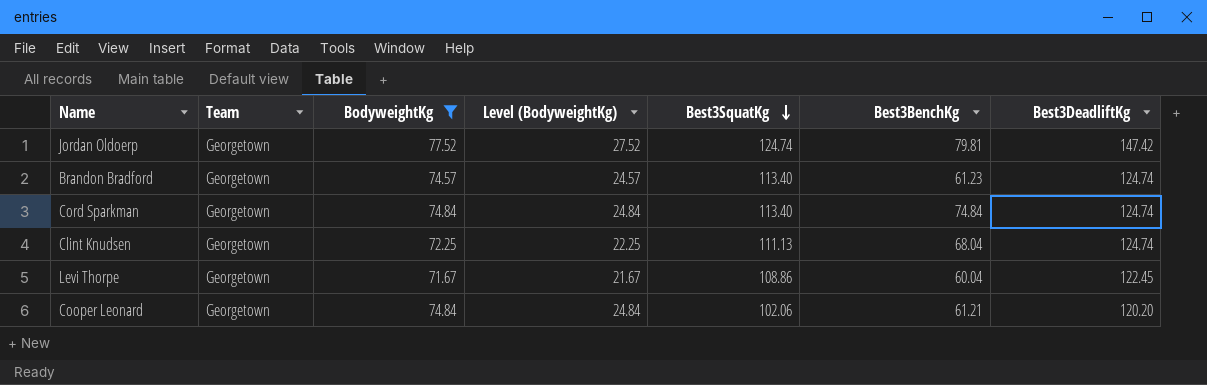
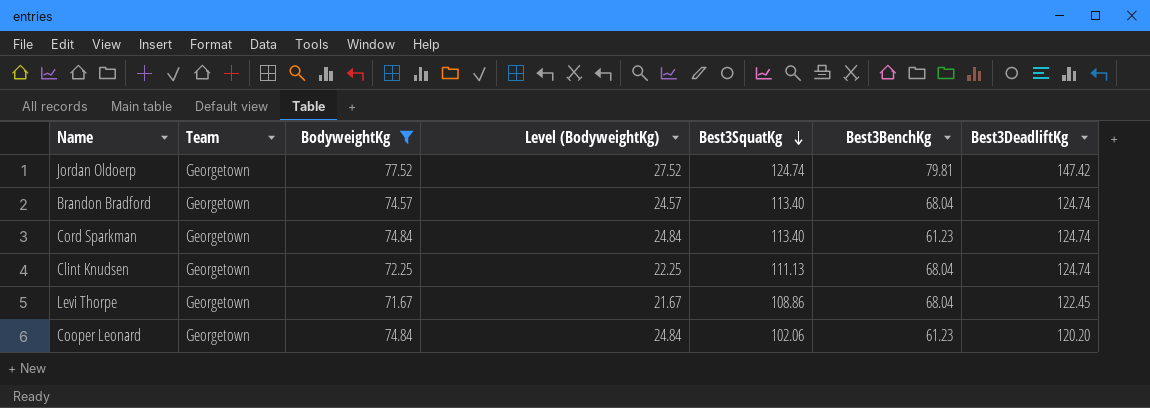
Brandon Bradford | Best3BenchKg: 61.23 -> 68.04
Cord Sparkman | Best3BenchKg: 74.84 -> 61.23
Levi Thorpe | Best3BenchKg: 60.04 -> 68.04
Cooper Leonard | Best3BenchKg: 61.21 -> 61.23

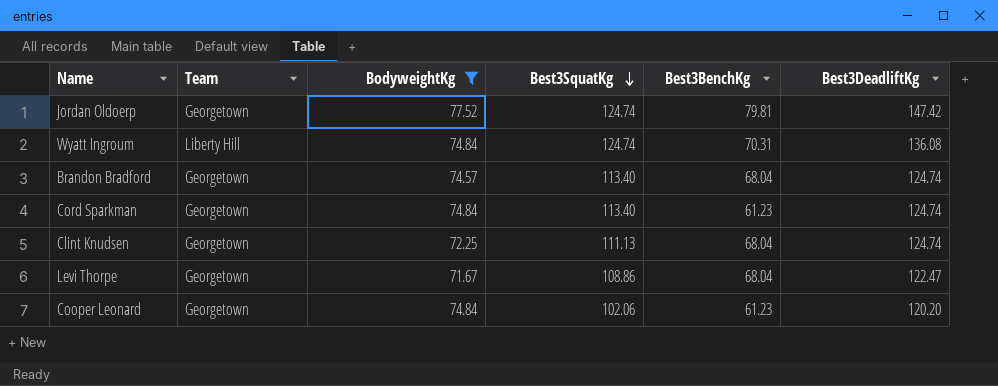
column Level (BodyweightKg) | formula: [BodyweightKg] - 50 -> none
row Wyatt Ingroum: none -> Liberty Hill | 74.84 | 124.74 | 70.31 | 136.08
Levi Thorpe | Best3DeadliftKg: 122.45 -> 122.47

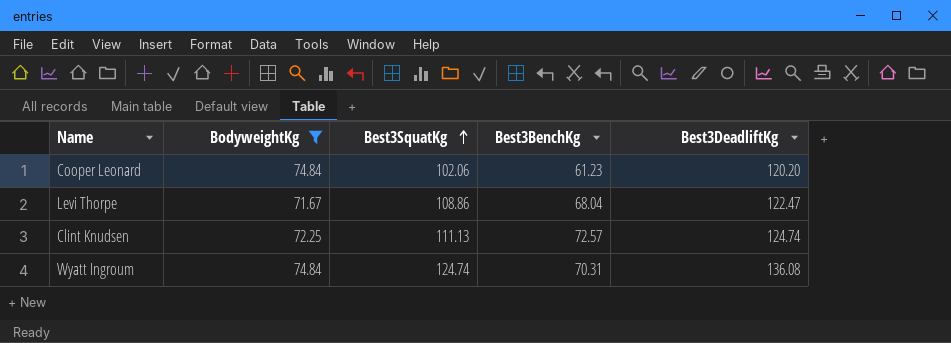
row order: Best3SquatKg descending -> Best3SquatKg ascending
column Team | position: 2 -> none
row Jordan Oldoerp: Georgetown | 77.52 | 124.74 | 79.81 | 147.42 -> none
row Brandon Bradford: Georgetown | 74.57 | 113.40 | 68.04 | 124.74 -> none
row Cord Sparkman: Georgetown | 74.84 | 113.40 | 61.23 | 124.74 -> none
Clint Knudsen | Best3BenchKg: 68.04 -> 72.57

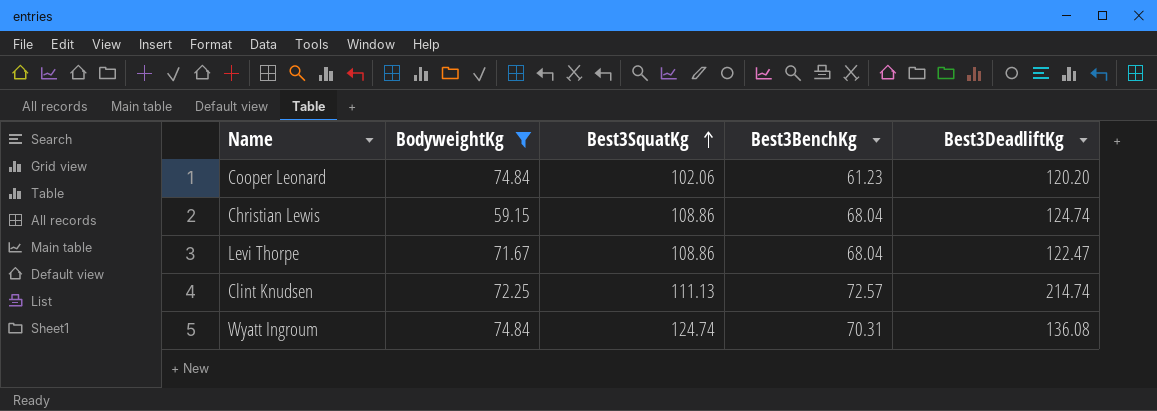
row Christian Lewis: none -> 59.15 | 108.86 | 68.04 | 124.74
Clint Knudsen | Best3DeadliftKg: 124.74 -> 214.74

